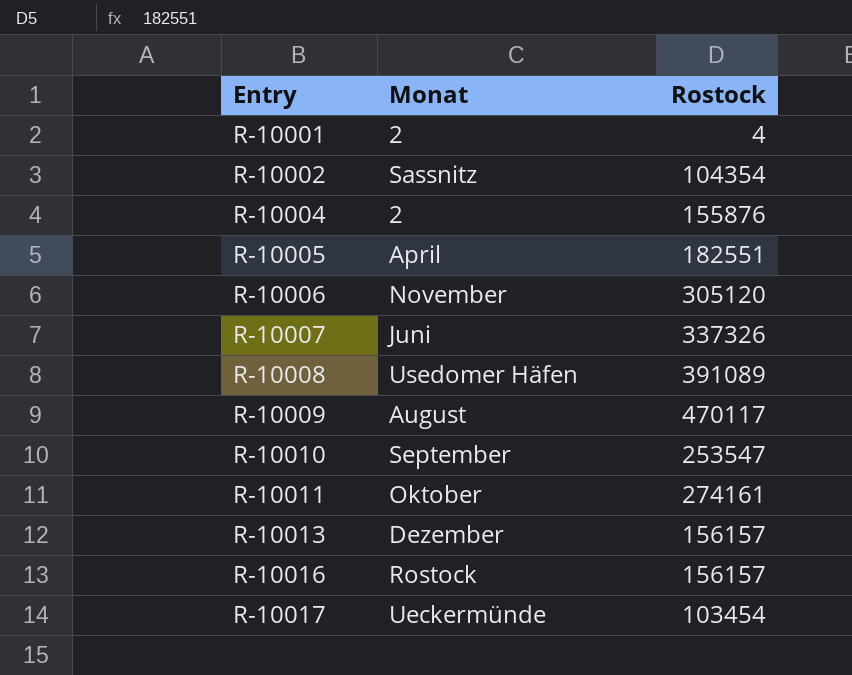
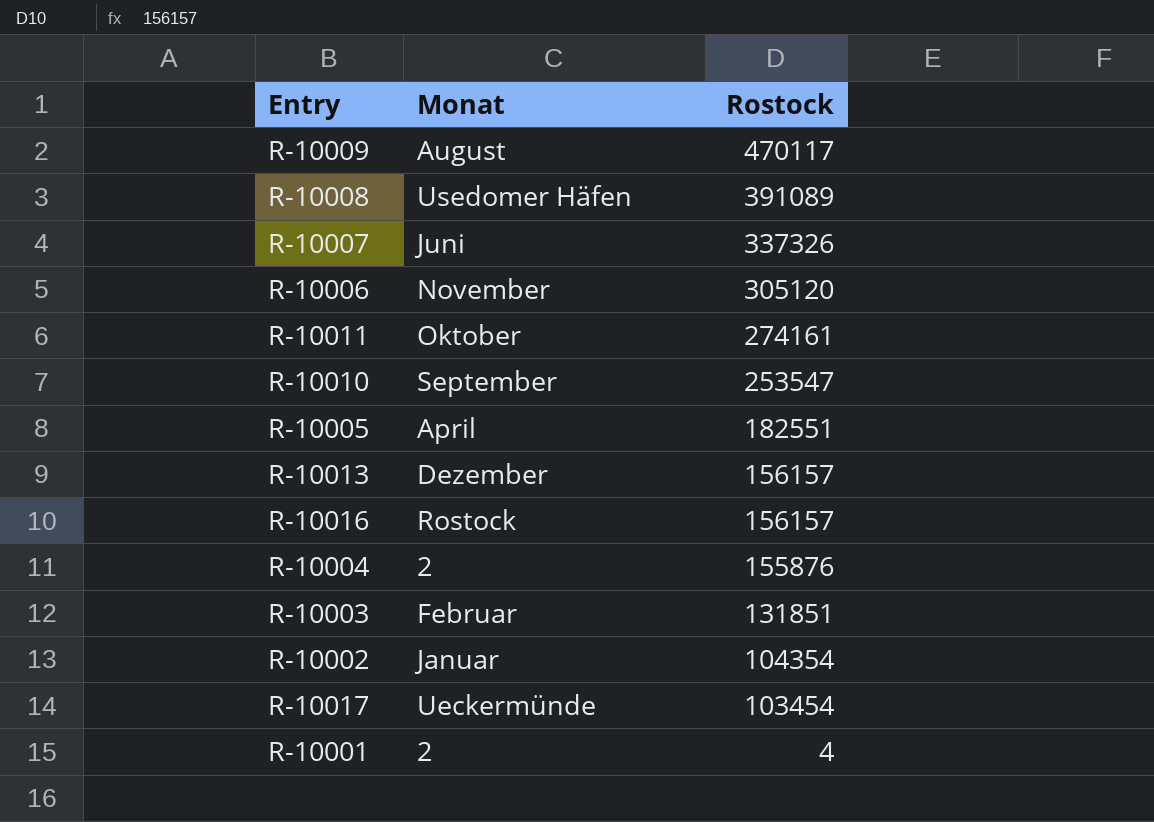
row order: Entry ascending -> Rostock descending
row R-10003: none -> Februar | 131851
R-10002 | Monat: Sassnitz -> Januar

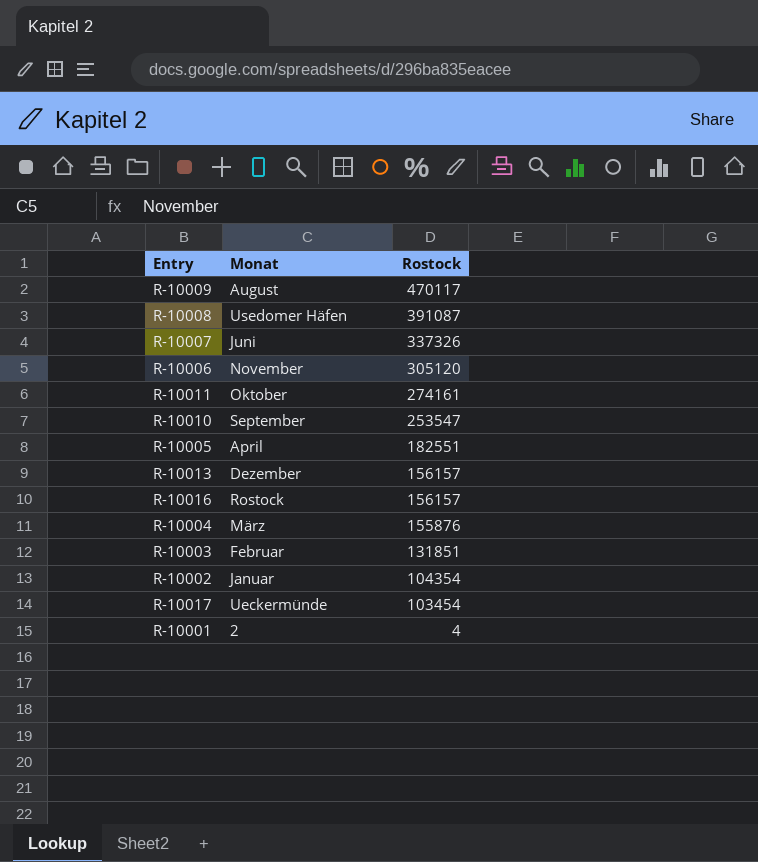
R-10008 | Rostock: 391089 -> 391087
R-10004 | Monat: 2 -> März

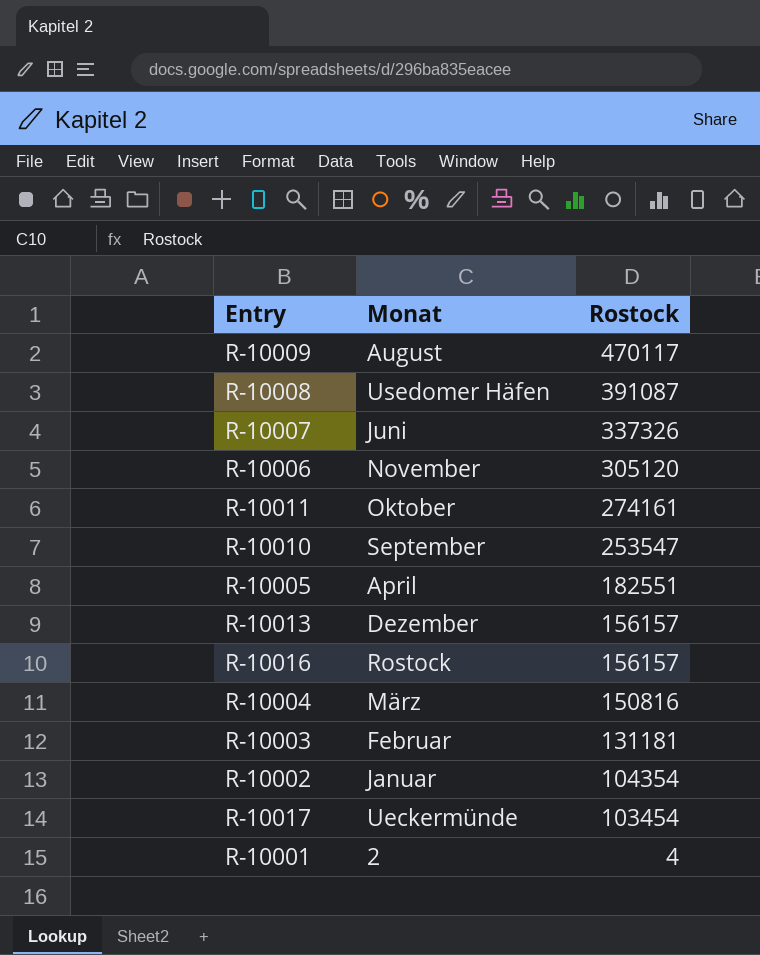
R-10004 | Rostock: 155876 -> 150816
R-10003 | Rostock: 131851 -> 131181

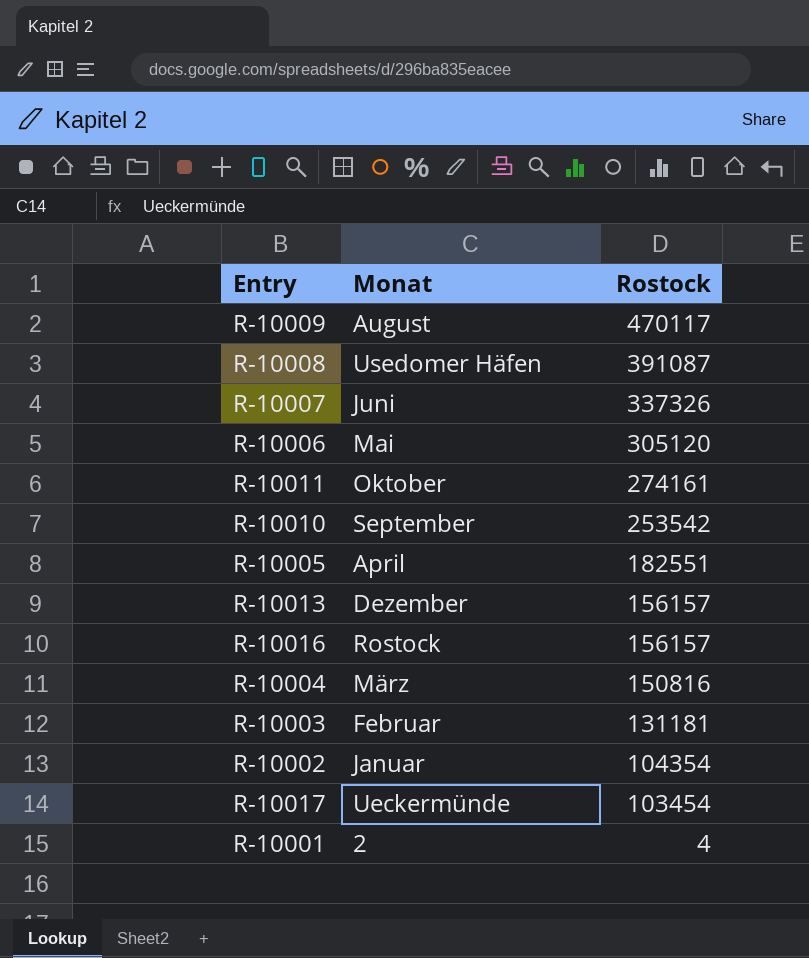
R-10006 | Monat: November -> Mai
R-10010 | Rostock: 253547 -> 253542

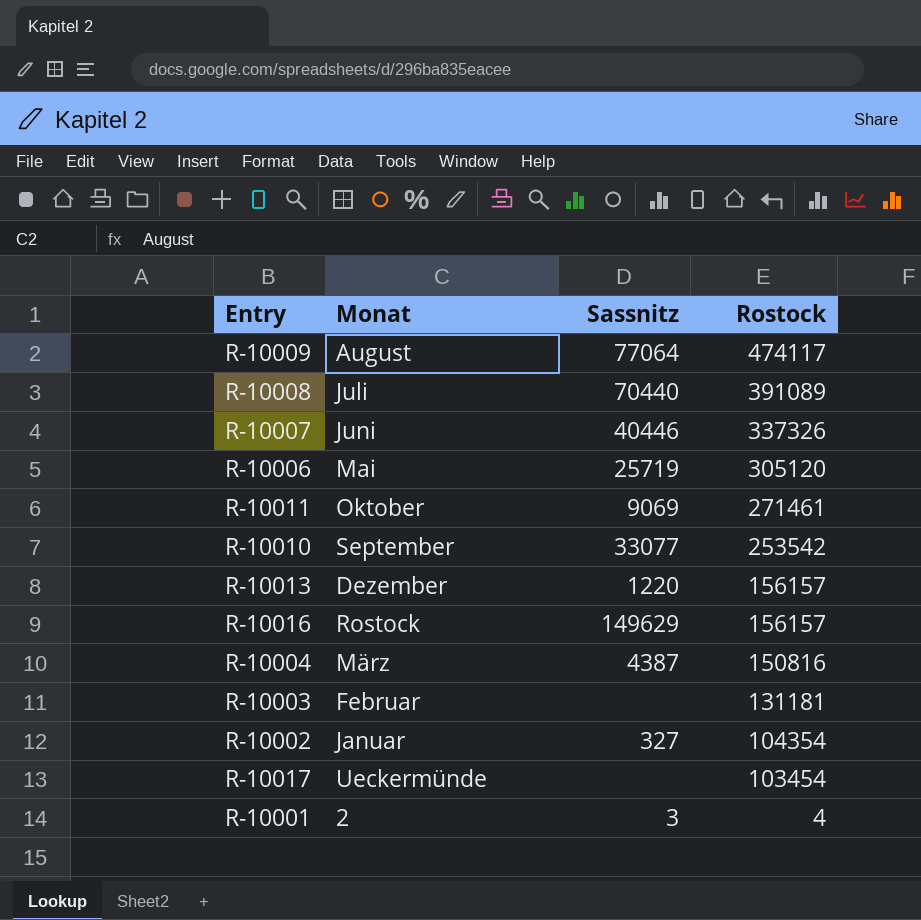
column Sassnitz | position: none -> 3
row R-10005: April | 182551 -> none
R-10009 | Rostock: 470117 -> 474117
R-10008 | Monat: Usedomer Häfen -> Juli
R-10008 | Rostock: 391087 -> 391089
R-10011 | Rostock: 274161 -> 271461

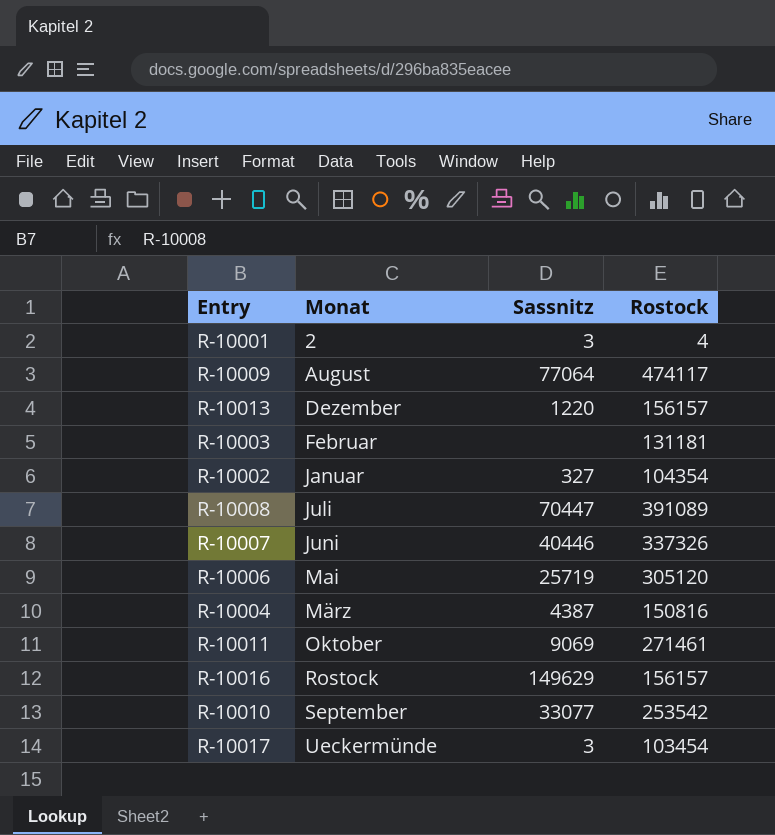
row order: Rostock descending -> Monat ascending
R-10008 | Sassnitz: 70440 -> 70447
R-10017 | Sassnitz: none -> 3

